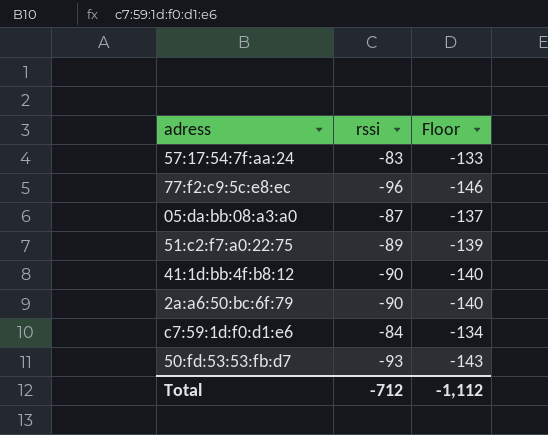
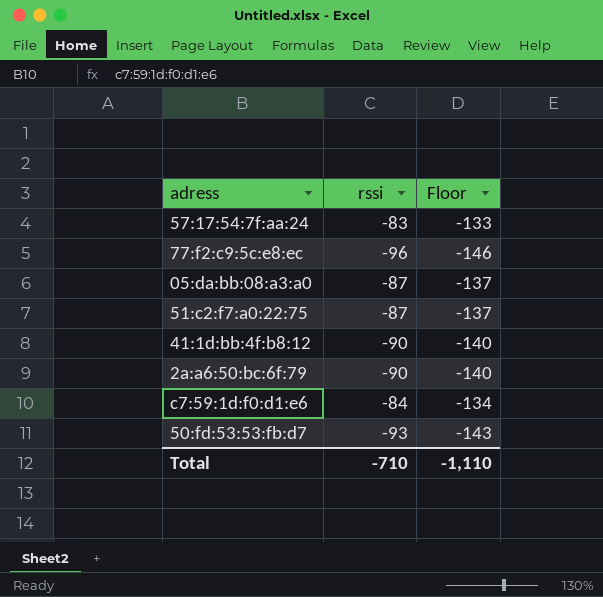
51:c2:f7:a0:22:75 | rssi: -89 -> -87
51:c2:f7:a0:22:75 | Floor: -139 -> -137
Total | rssi: -712 -> -710
Total | Floor: -1,112 -> -1,110

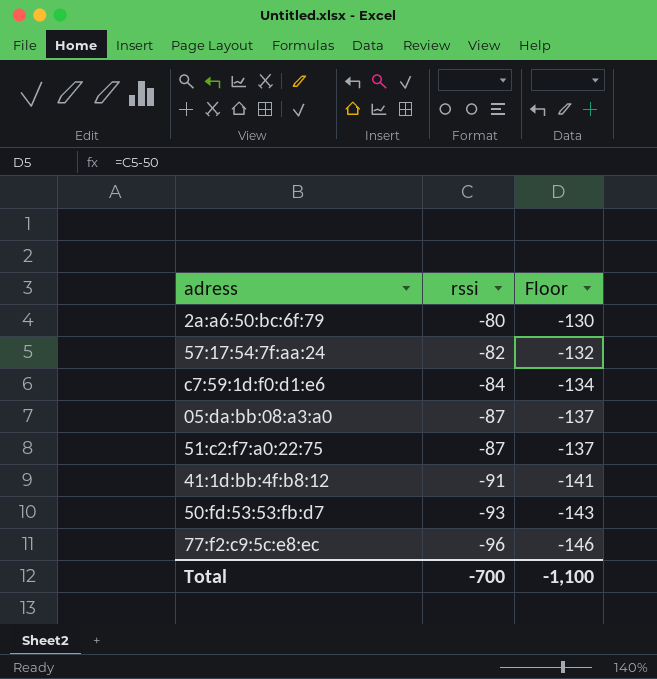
row order: none -> rssi descending
2a:a6:50:bc:6f:79 | rssi: -90 -> -80
2a:a6:50:bc:6f:79 | Floor: -140 -> -130
57:17:54:7f:aa:24 | rssi: -83 -> -82
57:17:54:7f:aa:24 | Floor: -133 -> -132
41:1d:bb:4f:b8:12 | rssi: -90 -> -91
41:1d:bb:4f:b8:12 | Floor: -140 -> -141
Total | rssi: -710 -> -700
Total | Floor: -1,110 -> -1,100

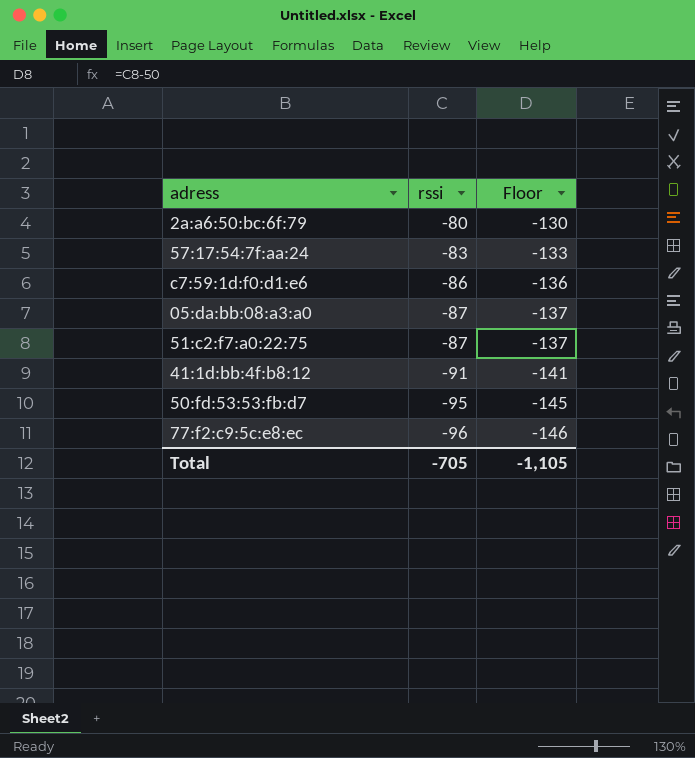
57:17:54:7f:aa:24 | rssi: -82 -> -83
57:17:54:7f:aa:24 | Floor: -132 -> -133
c7:59:1d:f0:d1:e6 | rssi: -84 -> -86
c7:59:1d:f0:d1:e6 | Floor: -134 -> -136
50:fd:53:53:fb:d7 | rssi: -93 -> -95
50:fd:53:53:fb:d7 | Floor: -143 -> -145
Total | rssi: -700 -> -705
Total | Floor: -1,100 -> -1,105

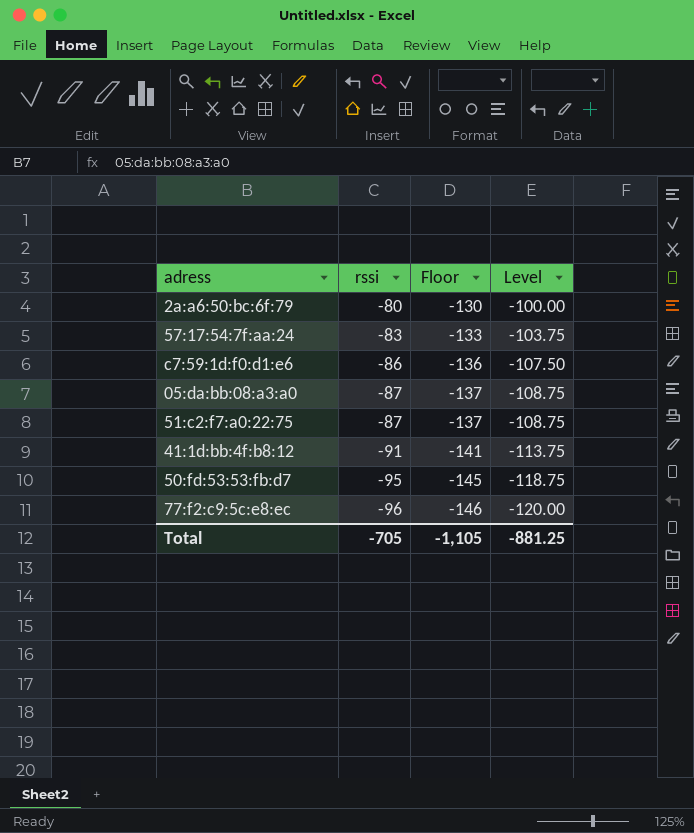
column Level | formula: none -> [rssi] * 1.25

